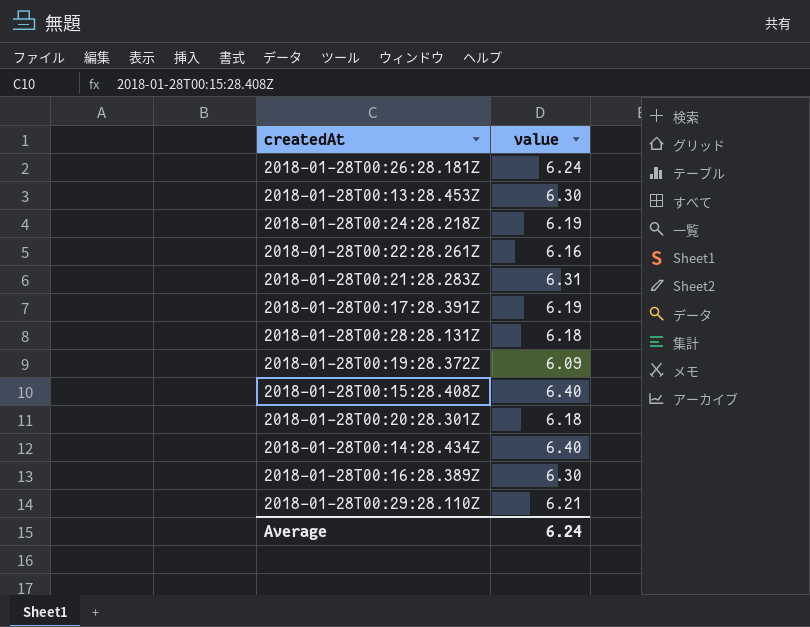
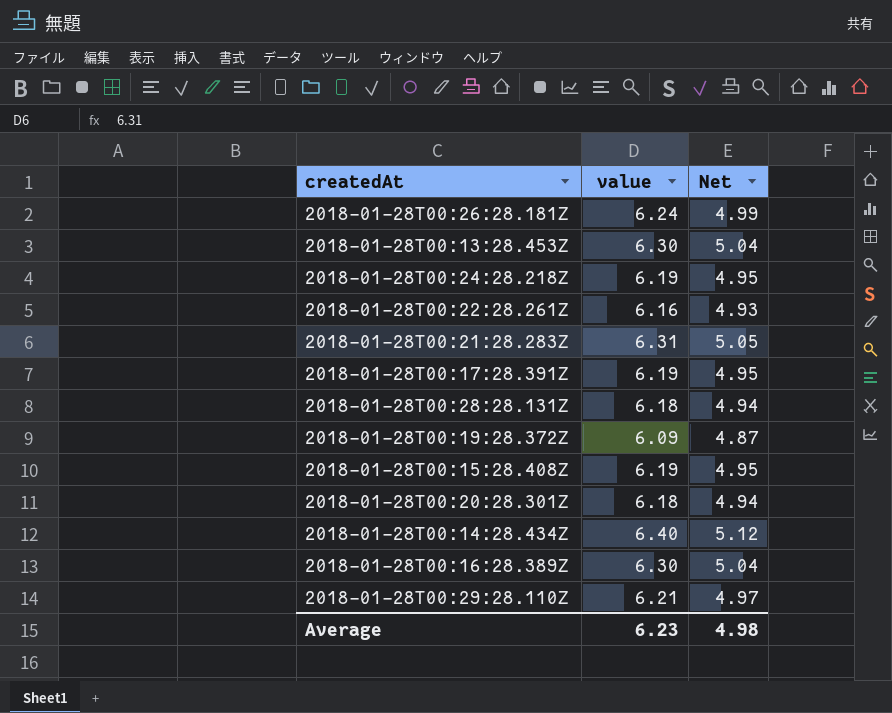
column Net | formula: none -> [value] * 0.8
2018-01-28T00:15:28.408Z | value: 6.40 -> 6.19
Average | value: 6.24 -> 6.23

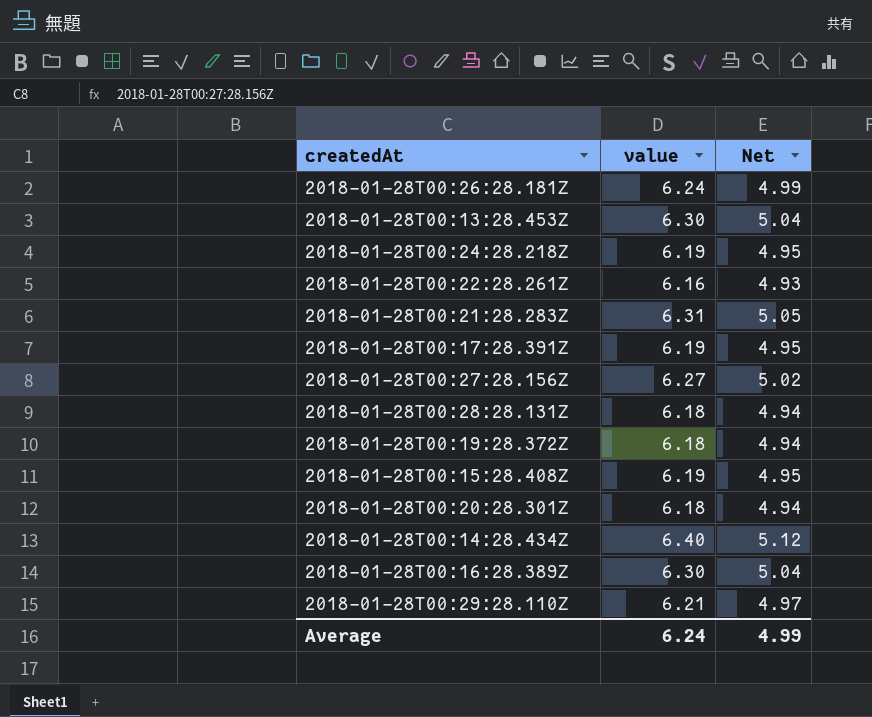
row 2018-01-28T00:27:28.156Z: none -> 6.27 | 5.02
2018-01-28T00:19:28.372Z | value: 6.09 -> 6.18
2018-01-28T00:19:28.372Z | Net: 4.87 -> 4.94
Average | value: 6.23 -> 6.24
Average | Net: 4.98 -> 4.99

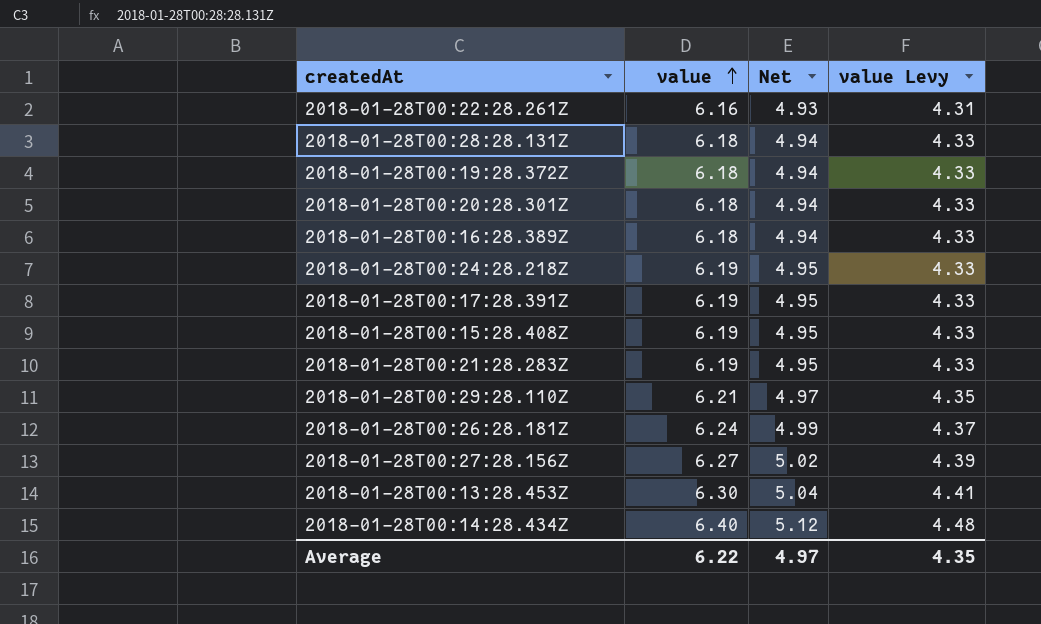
row order: none -> value ascending
column value Levy | formula: none -> [value] * 0.7
2018-01-28T00:16:28.389Z | value: 6.30 -> 6.18
2018-01-28T00:16:28.389Z | Net: 5.04 -> 4.94
2018-01-28T00:21:28.283Z | value: 6.31 -> 6.19
2018-01-28T00:21:28.283Z | Net: 5.05 -> 4.95
Average | value: 6.24 -> 6.22
Average | Net: 4.99 -> 4.97

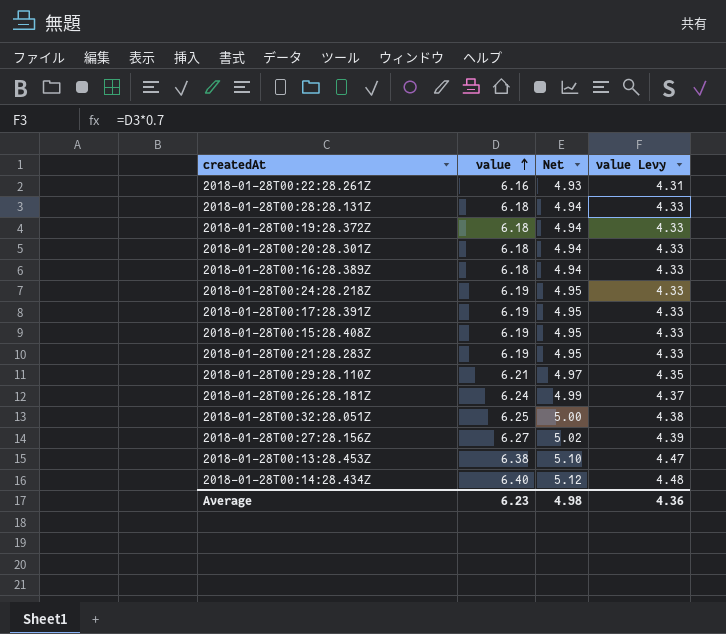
row 2018-01-28T00:32:28.051Z: none -> 6.25 | 5.00 | 4.38
2018-01-28T00:13:28.453Z | value: 6.30 -> 6.38
2018-01-28T00:13:28.453Z | Net: 5.04 -> 5.10
2018-01-28T00:13:28.453Z | value Levy: 4.41 -> 4.47
Average | value: 6.22 -> 6.23
Average | Net: 4.97 -> 4.98
Average | value Levy: 4.35 -> 4.36

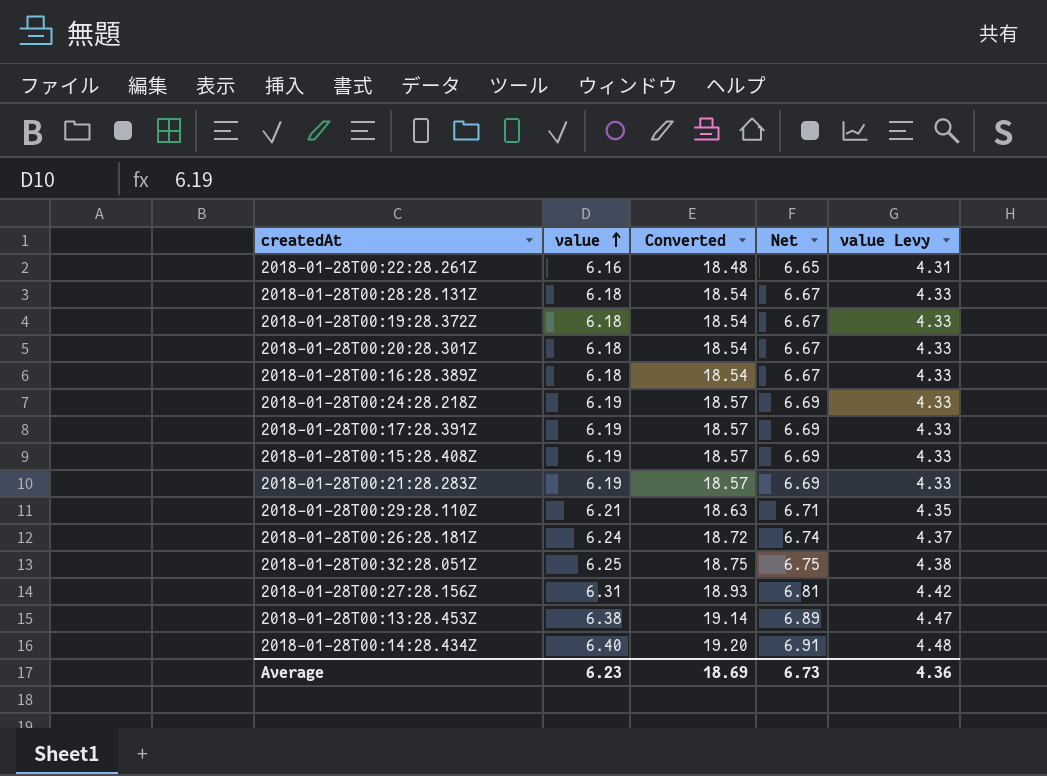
column Converted | formula: none -> [value] * 3
column Net | formula: [value] * 0.8 -> [value] * 1.08
2018-01-28T00:27:28.156Z | value: 6.27 -> 6.31
2018-01-28T00:27:28.156Z | value Levy: 4.39 -> 4.42
Average | Net: 4.98 -> 6.73

